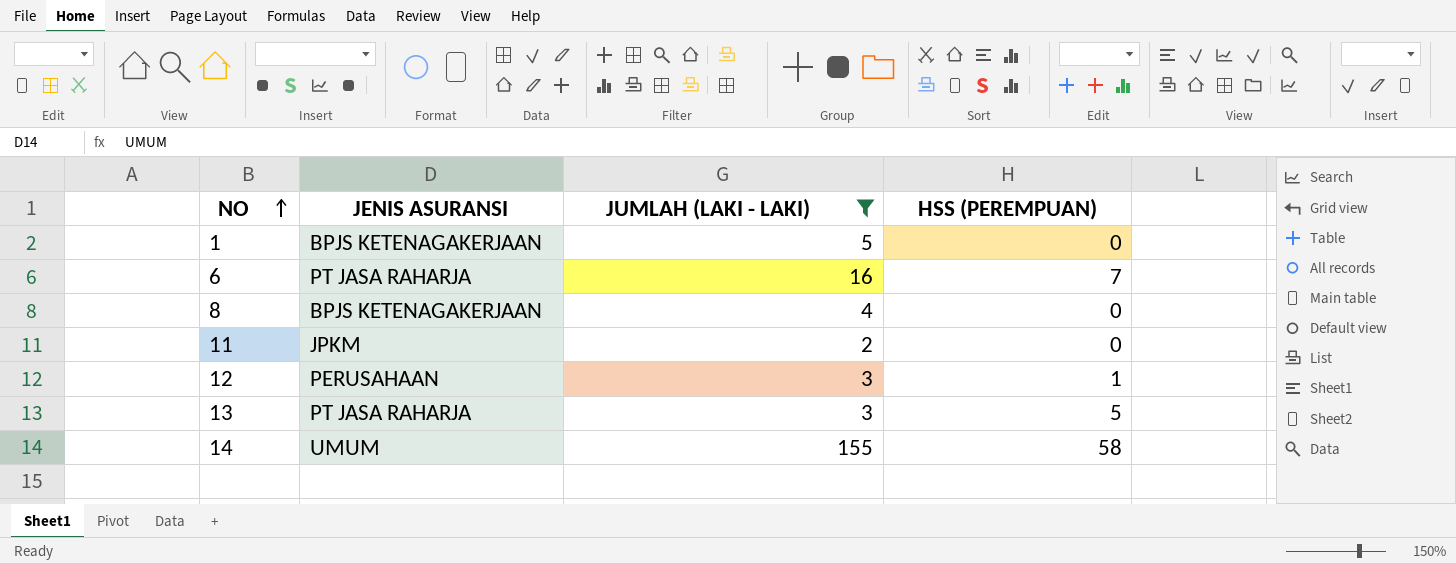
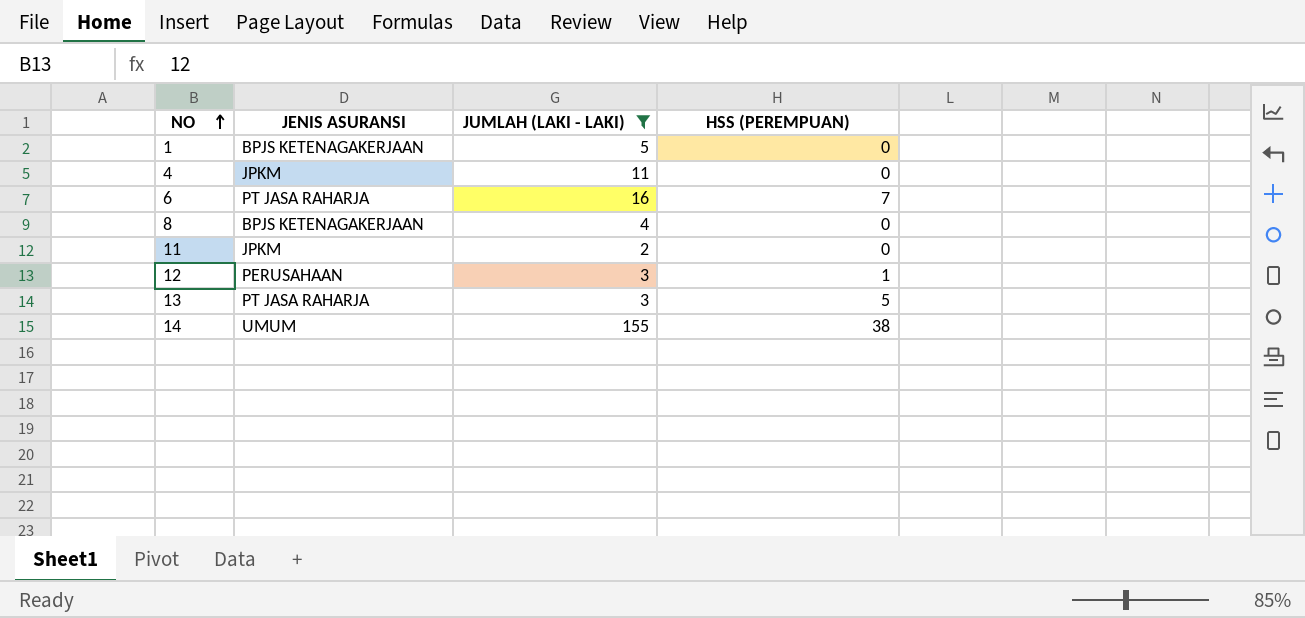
row 4: none -> JPKM | 11 | 0
14 | HSS (PEREMPUAN): 58 -> 38

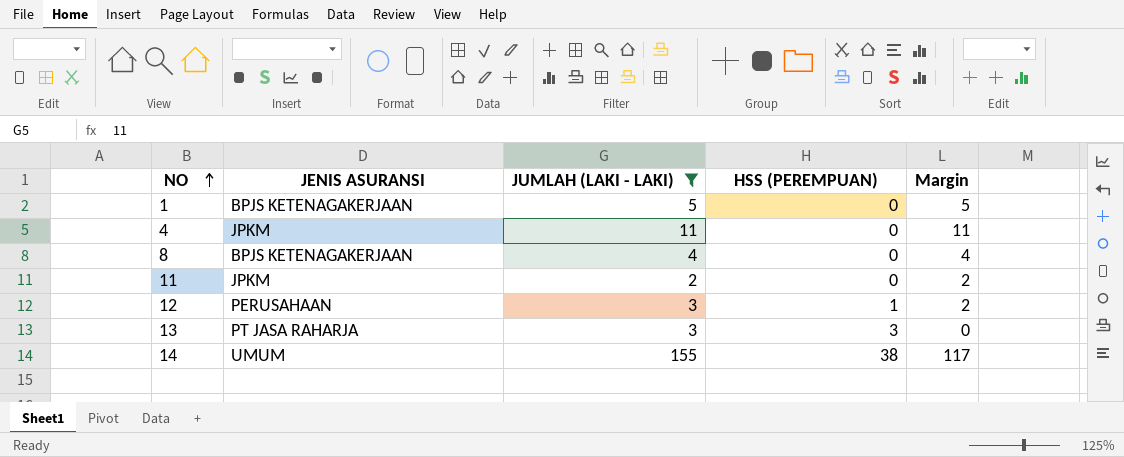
column Margin | formula: none -> [JUMLAH (LAKI - LAKI)] - [HSS (PEREMPUAN)]
row 6: PT JASA RAHARJA | 16 | 7 -> none
13 | HSS (PEREMPUAN): 5 -> 3

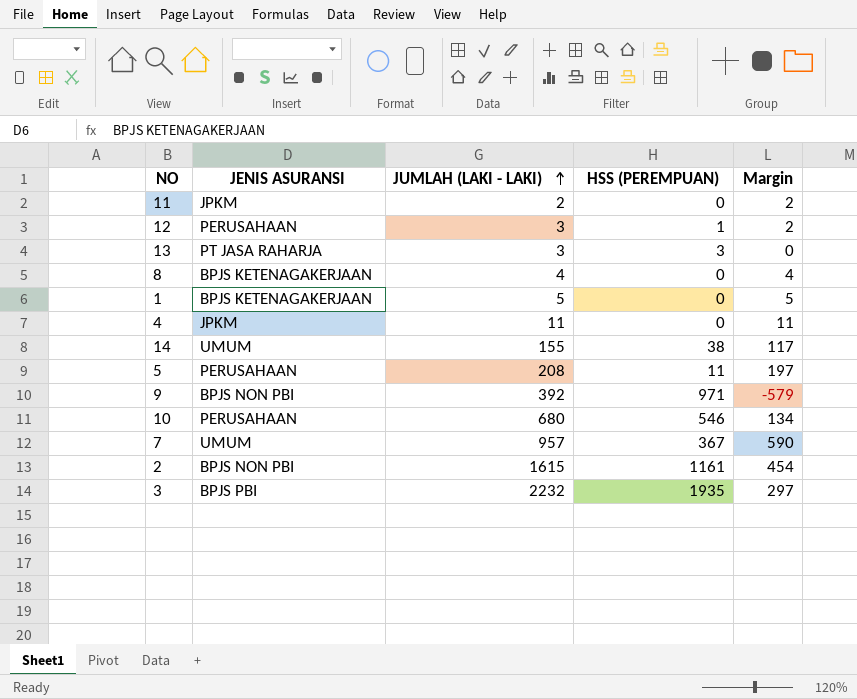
filter: JUMLAH (LAKI - LAKI) <= 155 -> none
row order: NO ascending -> JUMLAH (LAKI - LAKI) ascending

